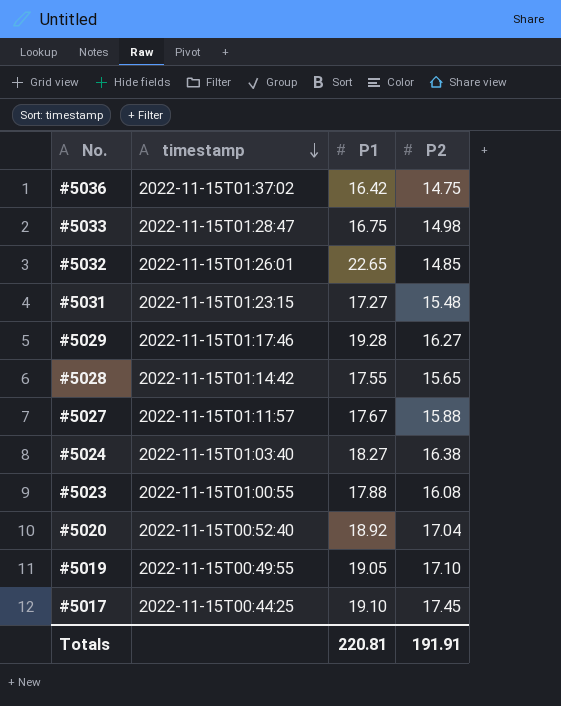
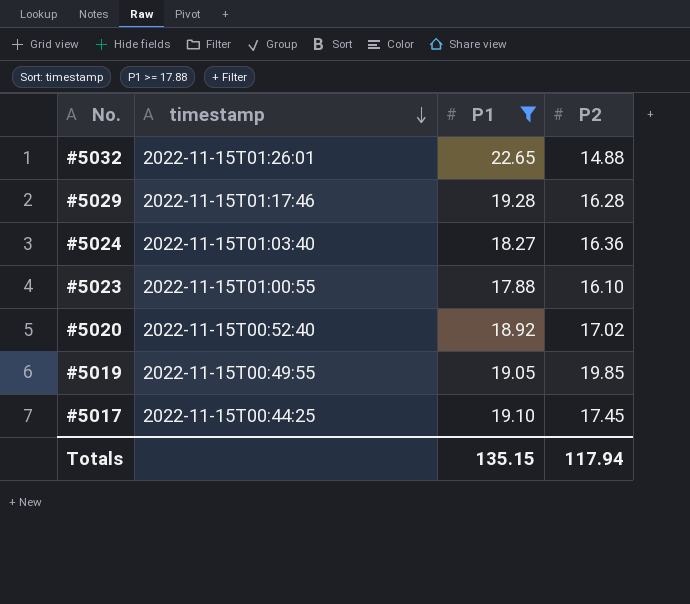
filter: none -> P1 >= 17.88
#5032 | P2: 14.85 -> 14.88
#5029 | P2: 16.27 -> 16.28
#5024 | P2: 16.38 -> 16.36
#5023 | P2: 16.08 -> 16.10
#5020 | P2: 17.04 -> 17.02
#5019 | P2: 17.10 -> 19.85
Totals | P1: 220.81 -> 135.15
Totals | P2: 191.91 -> 117.94

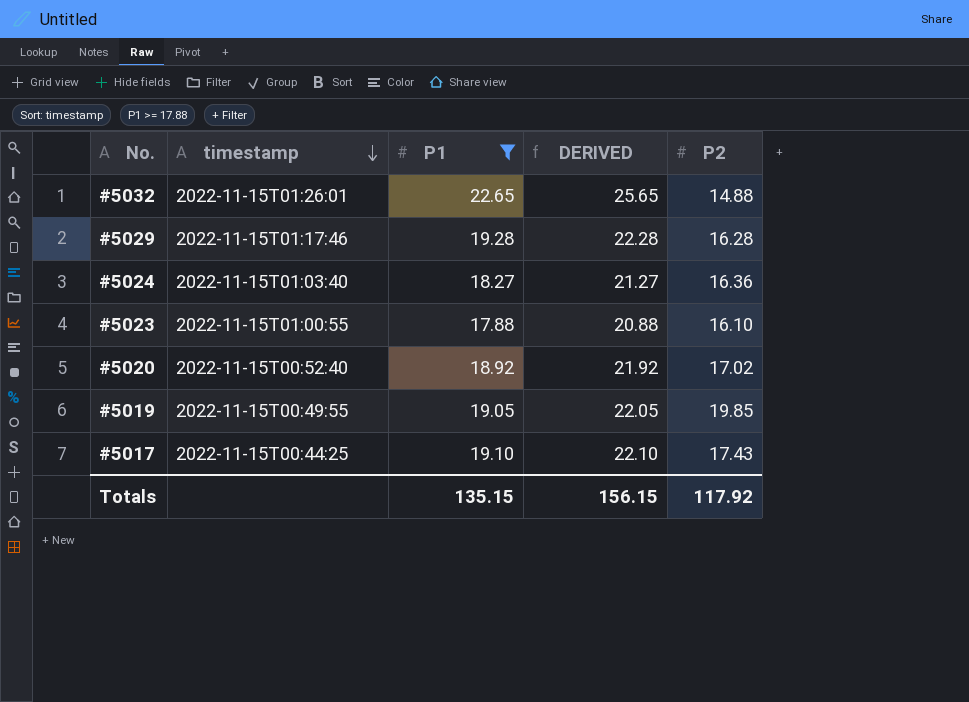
column DERIVED | formula: none -> [P1] + 3
#5017 | P2: 17.45 -> 17.43
Totals | P2: 117.94 -> 117.92

